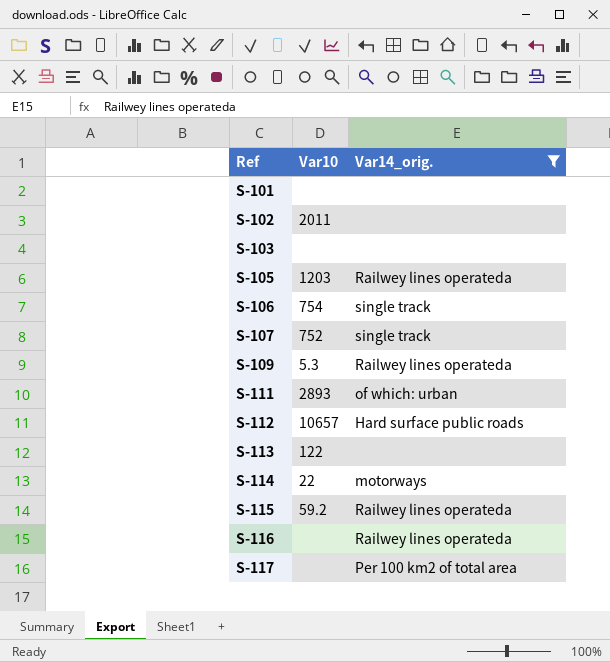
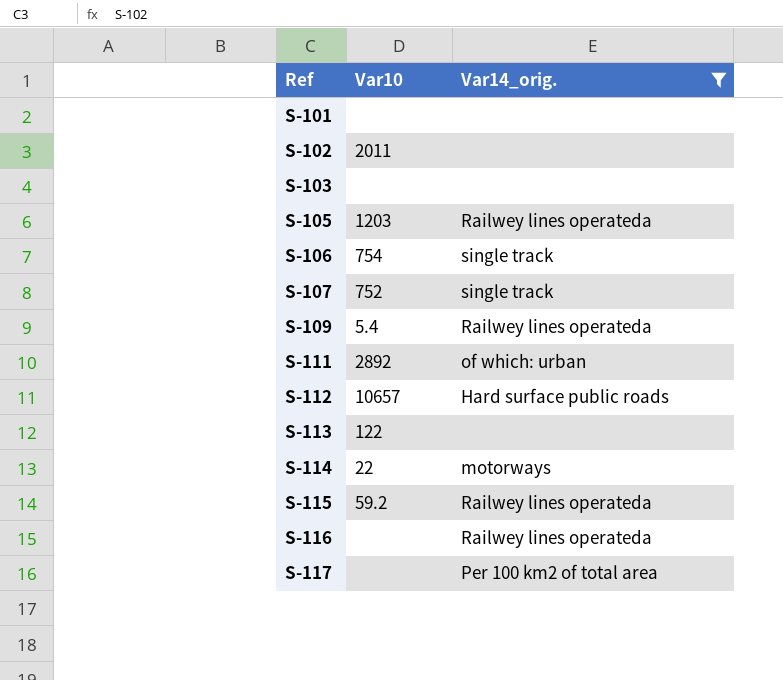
S-109 | Var10: 5.3 -> 5.4
S-111 | Var10: 2893 -> 2892

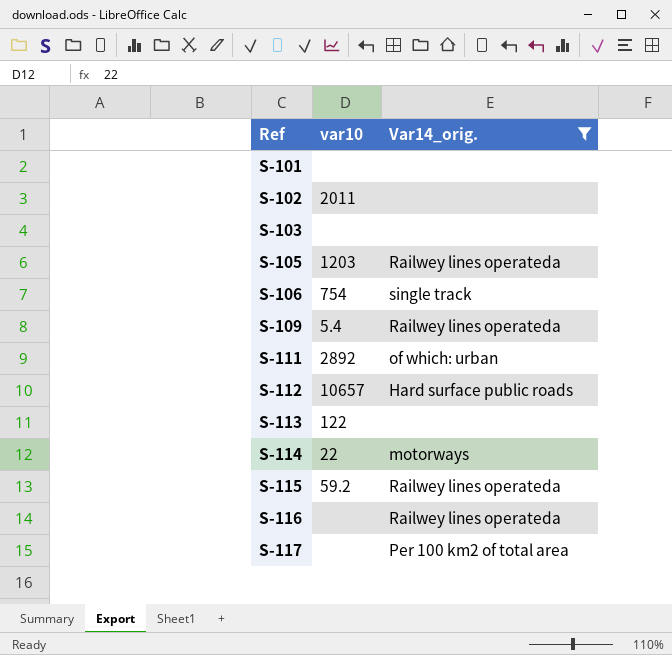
column name: Var10 -> var10
row S-107: 752 | single track -> none

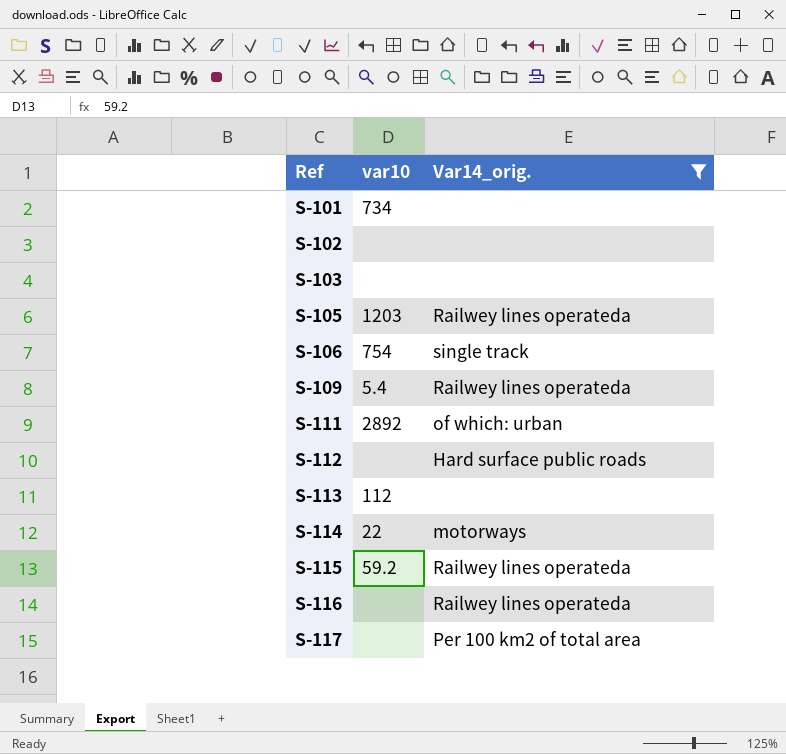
S-101 | var10: none -> 734
S-102 | var10: 2011 -> none
S-112 | var10: 10657 -> none
S-113 | var10: 122 -> 112

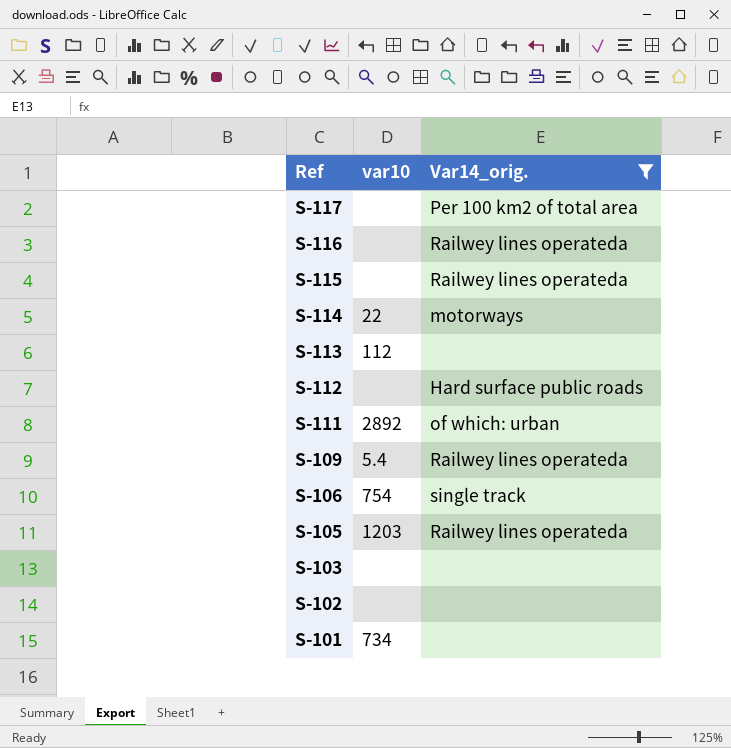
row order: Ref ascending -> Ref descending
S-115 | var10: 59.2 -> none

